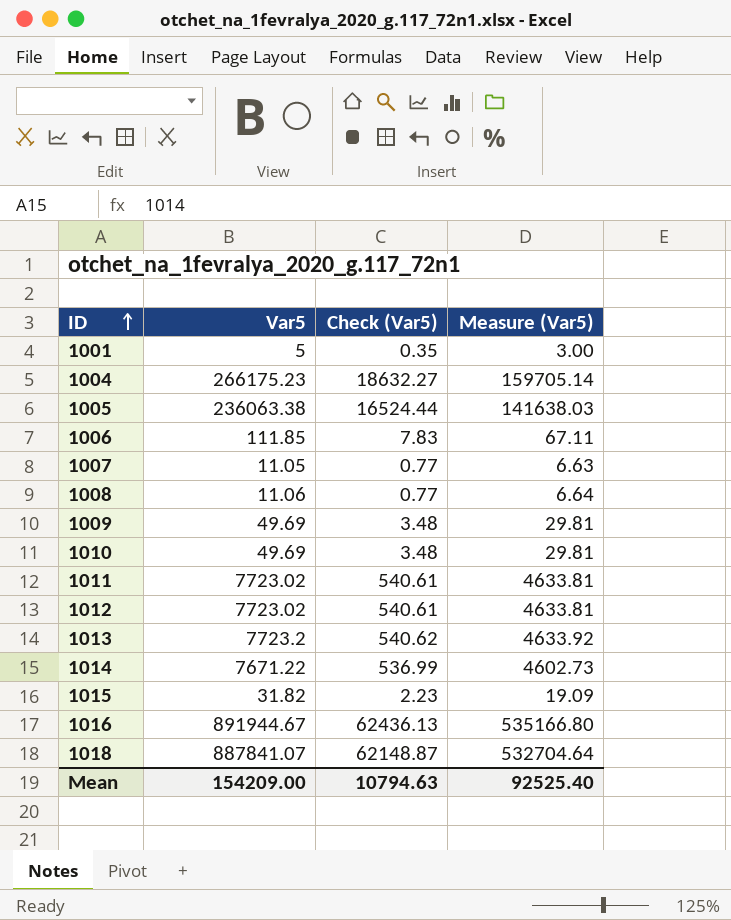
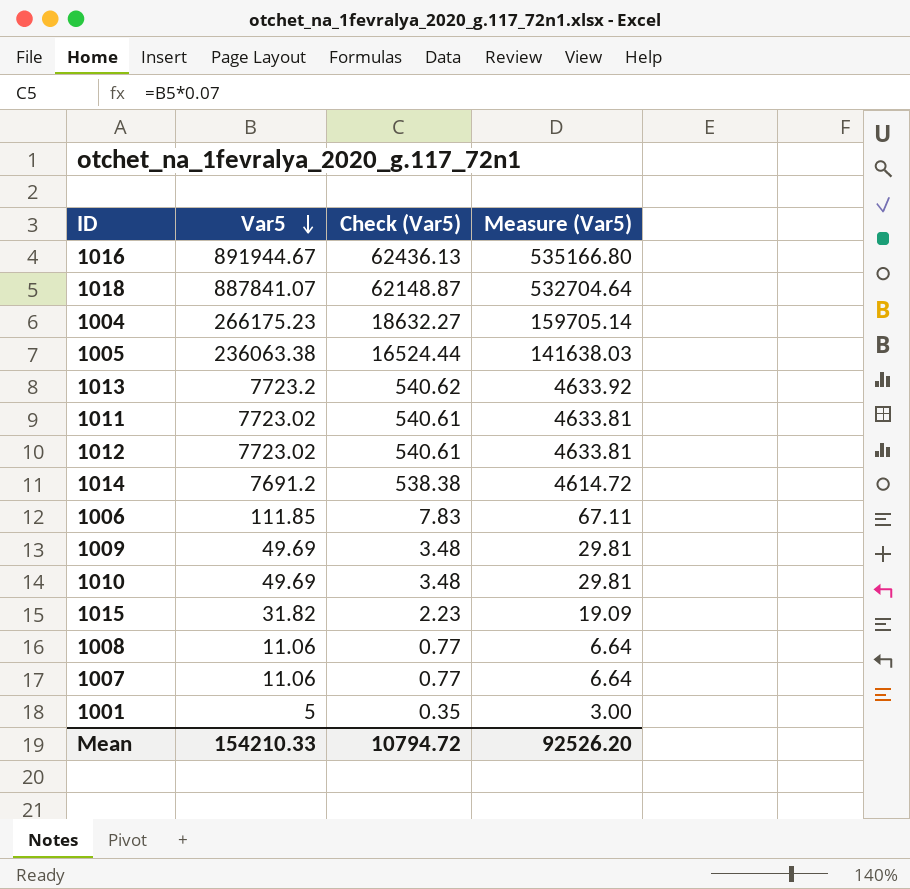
row order: ID ascending -> Var5 descending
1014 | Var5: 7671.22 -> 7691.2
1014 | Check (Var5): 536.99 -> 538.38
1014 | Measure (Var5): 4602.73 -> 4614.72
1007 | Var5: 11.05 -> 11.06
1007 | Measure (Var5): 6.63 -> 6.64
Mean | Var5: 154209.00 -> 154210.33
Mean | Check (Var5): 10794.63 -> 10794.72
Mean | Measure (Var5): 92525.40 -> 92526.20

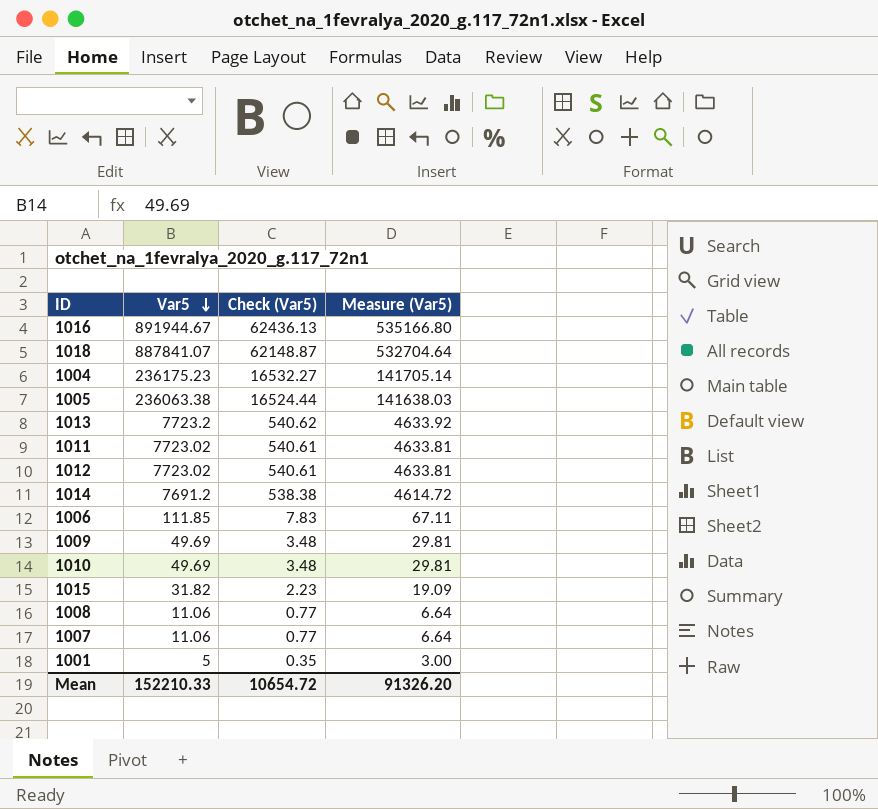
1004 | Var5: 266175.23 -> 236175.23
1004 | Check (Var5): 18632.27 -> 16532.27
1004 | Measure (Var5): 159705.14 -> 141705.14
Mean | Var5: 154210.33 -> 152210.33
Mean | Check (Var5): 10794.72 -> 10654.72
Mean | Measure (Var5): 92526.20 -> 91326.20

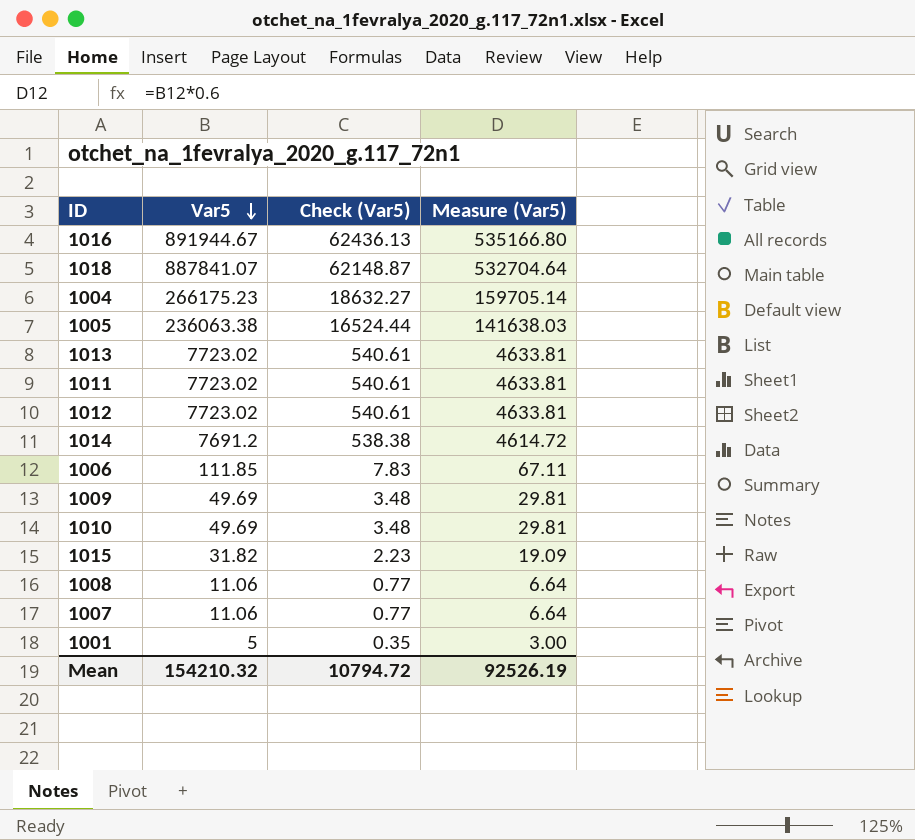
1004 | Var5: 236175.23 -> 266175.23
1004 | Check (Var5): 16532.27 -> 18632.27
1004 | Measure (Var5): 141705.14 -> 159705.14
1013 | Var5: 7723.2 -> 7723.02
1013 | Check (Var5): 540.62 -> 540.61
1013 | Measure (Var5): 4633.92 -> 4633.81
Mean | Var5: 152210.33 -> 154210.32
Mean | Check (Var5): 10654.72 -> 10794.72
Mean | Measure (Var5): 91326.20 -> 92526.19

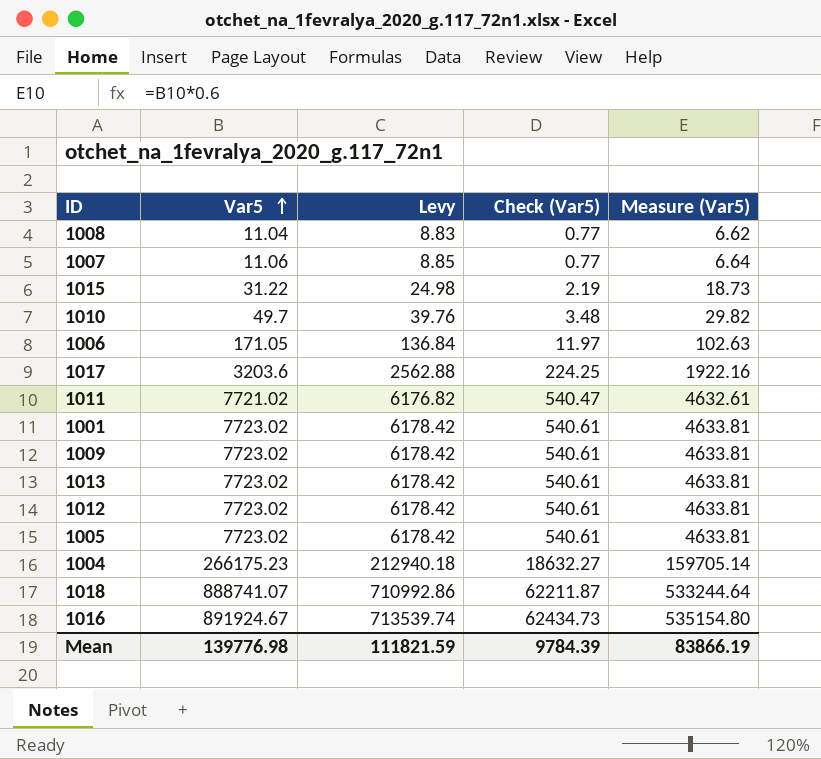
row order: Var5 descending -> Var5 ascending
column Levy | formula: none -> [Var5] * 0.8
row 1014: 7691.2 | 538.38 | 4614.72 -> none
1008 | Var5: 11.06 -> 11.04
1008 | Measure (Var5): 6.64 -> 6.62
1015 | Var5: 31.82 -> 31.22
1015 | Check (Var5): 2.23 -> 2.19
1015 | Measure (Var5): 19.09 -> 18.73
1010 | Var5: 49.69 -> 49.7
1010 | Measure (Var5): 29.81 -> 29.82
1006 | Var5: 111.85 -> 171.05
1006 | Check (Var5): 7.83 -> 11.97
1006 | Measure (Var5): 67.11 -> 102.63
row 1017: none -> 3203.6 | 2562.88 | 224.25 | 1922.16
1011 | Var5: 7723.02 -> 7721.02
1011 | Check (Var5): 540.61 -> 540.47
1011 | Measure (Var5): 4633.81 -> 4632.61
1001 | Var5: 5 -> 7723.02
1001 | Check (Var5): 0.35 -> 540.61
1001 | Measure (Var5): 3.00 -> 4633.81
1009 | Var5: 49.69 -> 7723.02
1009 | Check (Var5): 3.48 -> 540.61
1009 | Measure (Var5): 29.81 -> 4633.81
1005 | Var5: 236063.38 -> 7723.02
1005 | Check (Var5): 16524.44 -> 540.61
1005 | Measure (Var5): 141638.03 -> 4633.81
1018 | Var5: 887841.07 -> 888741.07
1018 | Check (Var5): 62148.87 -> 62211.87
1018 | Measure (Var5): 532704.64 -> 533244.64
1016 | Var5: 891944.67 -> 891924.67
1016 | Check (Var5): 62436.13 -> 62434.73
1016 | Measure (Var5): 535166.80 -> 535154.80
Mean | Var5: 154210.32 -> 139776.98
Mean | Check (Var5): 10794.72 -> 9784.39
Mean | Measure (Var5): 92526.19 -> 83866.19

